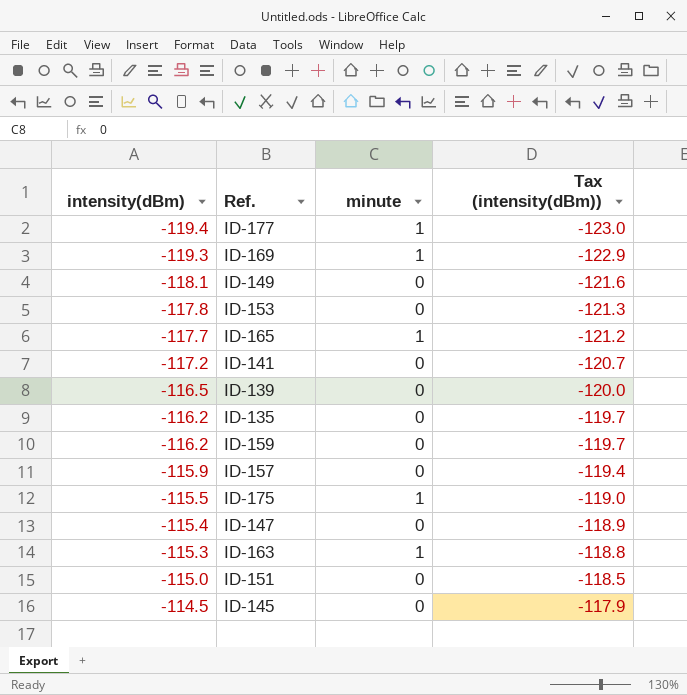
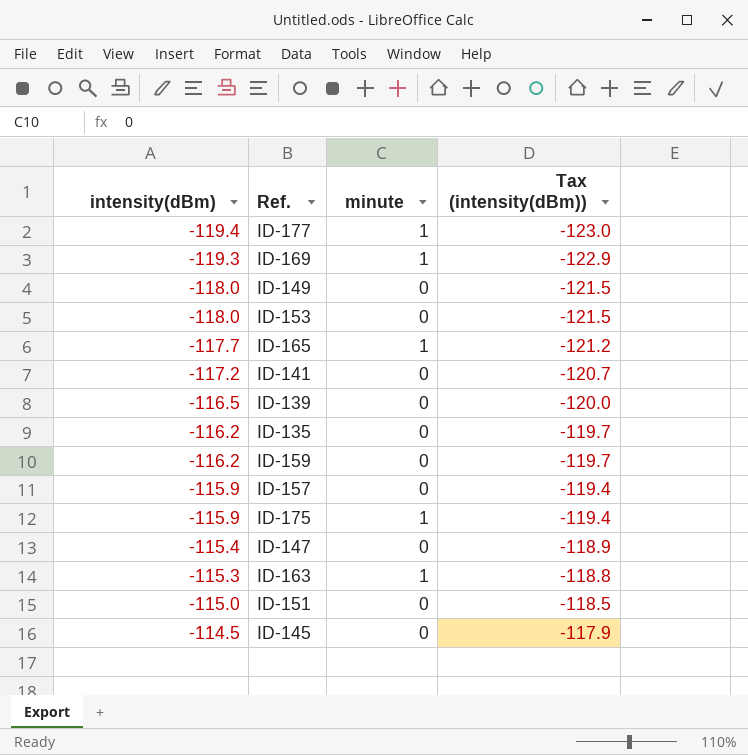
ID-149 | intensity(dBm): -118.1 -> -118.0
ID-149 | Tax (intensity(dBm)): -121.6 -> -121.5
ID-153 | intensity(dBm): -117.8 -> -118.0
ID-153 | Tax (intensity(dBm)): -121.3 -> -121.5
ID-175 | intensity(dBm): -115.5 -> -115.9
ID-175 | Tax (intensity(dBm)): -119.0 -> -119.4

